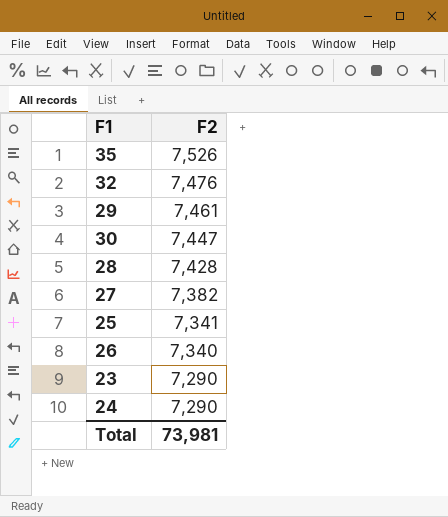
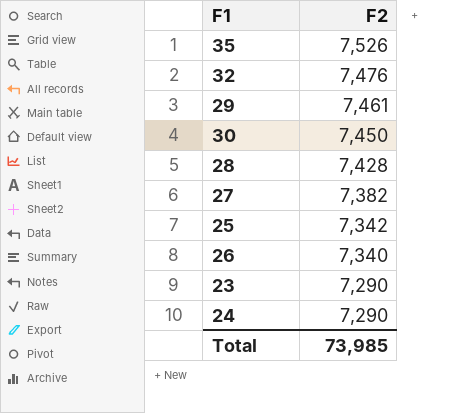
30 | F2: 7,447 -> 7,450
25 | F2: 7,341 -> 7,342
Total | F2: 73,981 -> 73,985

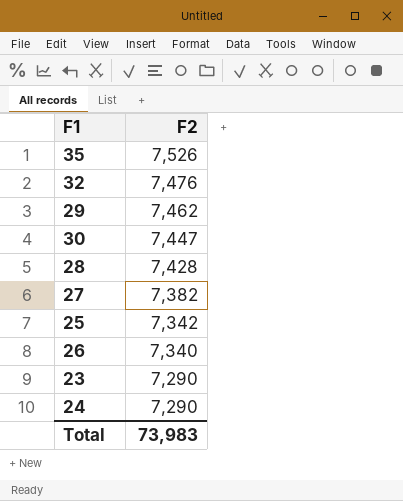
29 | F2: 7,461 -> 7,462
30 | F2: 7,450 -> 7,447
Total | F2: 73,985 -> 73,983

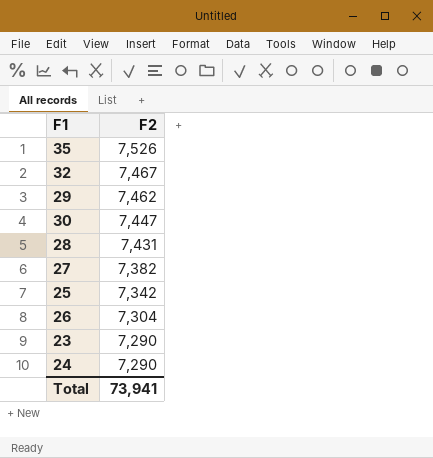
32 | F2: 7,476 -> 7,467
28 | F2: 7,428 -> 7,431
26 | F2: 7,340 -> 7,304
Total | F2: 73,983 -> 73,941

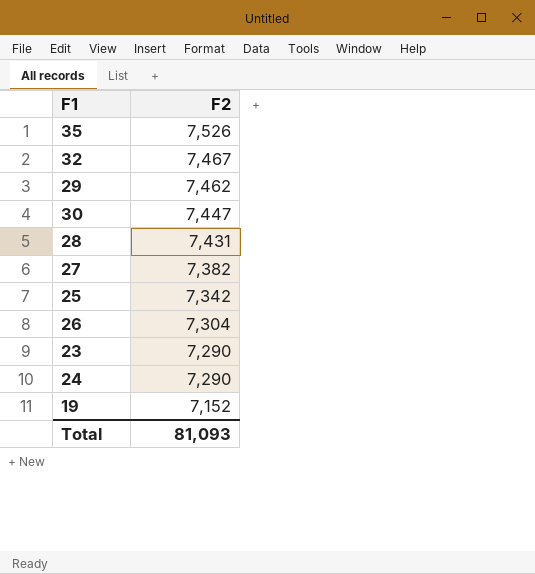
row 19: none -> 7,152
Total | F2: 73,941 -> 81,093

